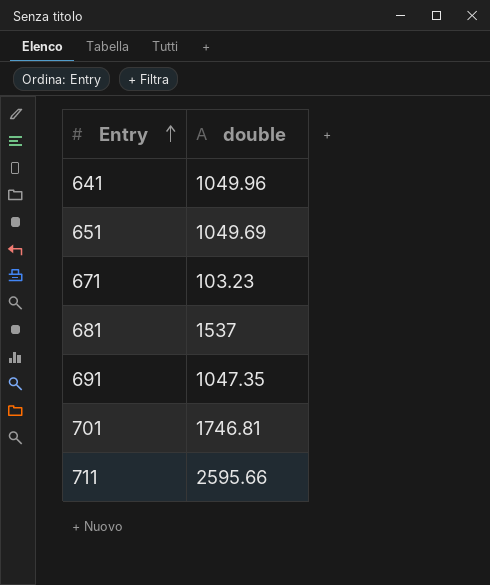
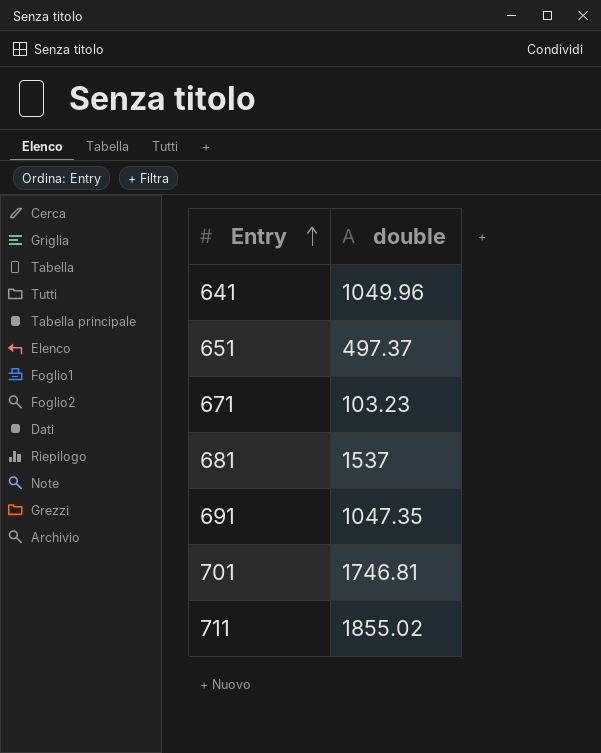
651 | double: 1049.69 -> 497.37
711 | double: 2595.66 -> 1855.02

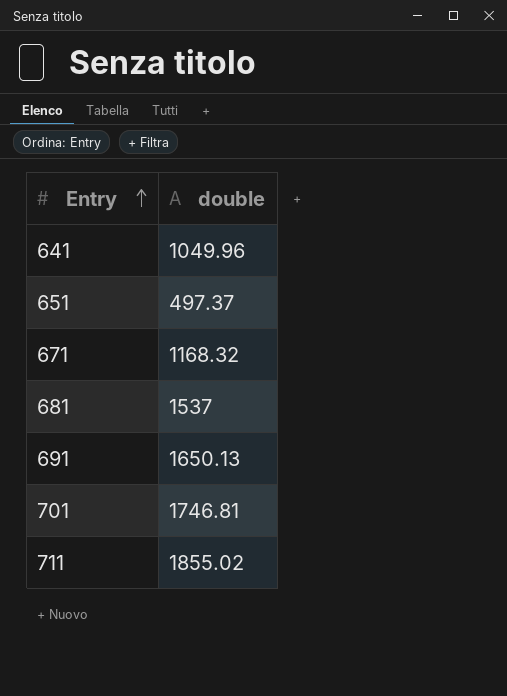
671 | double: 103.23 -> 1168.32
691 | double: 1047.35 -> 1650.13

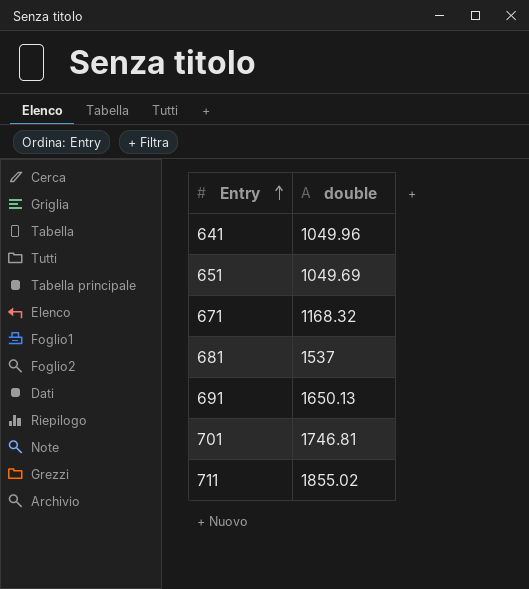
651 | double: 497.37 -> 1049.69

